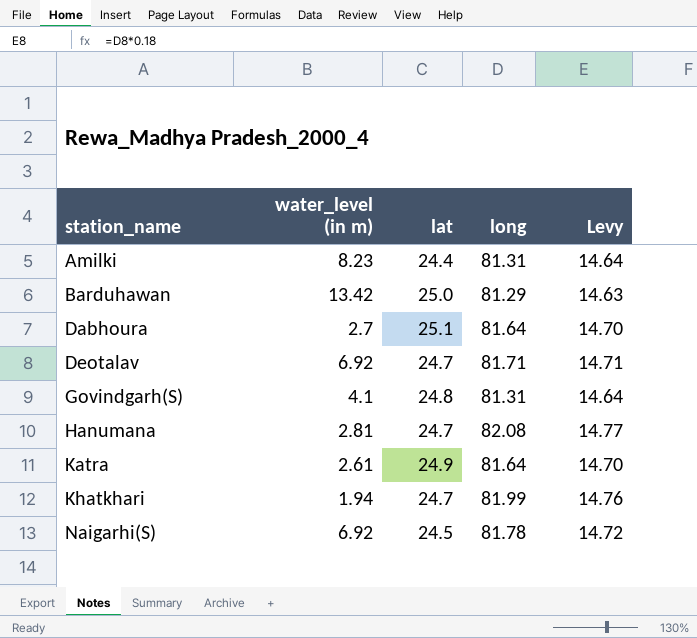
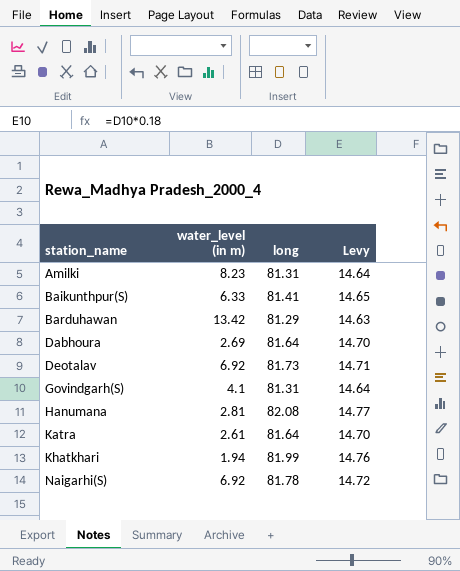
column lat | position: 3 -> none
row Baikunthpur(S): none -> 6.33 | 81.41 | 14.65
Dabhoura | water_level (in m): 2.7 -> 2.69
Deotalav | long: 81.71 -> 81.73

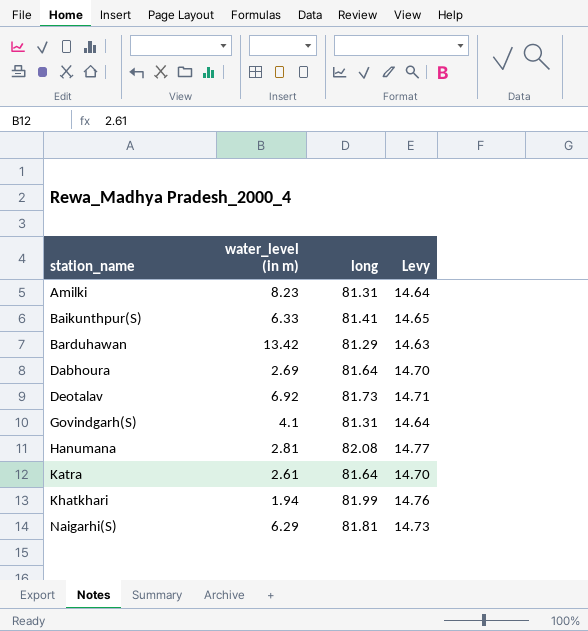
Naigarhi(S) | water_level (in m): 6.92 -> 6.29
Naigarhi(S) | long: 81.78 -> 81.81
Naigarhi(S) | Levy: 14.72 -> 14.73

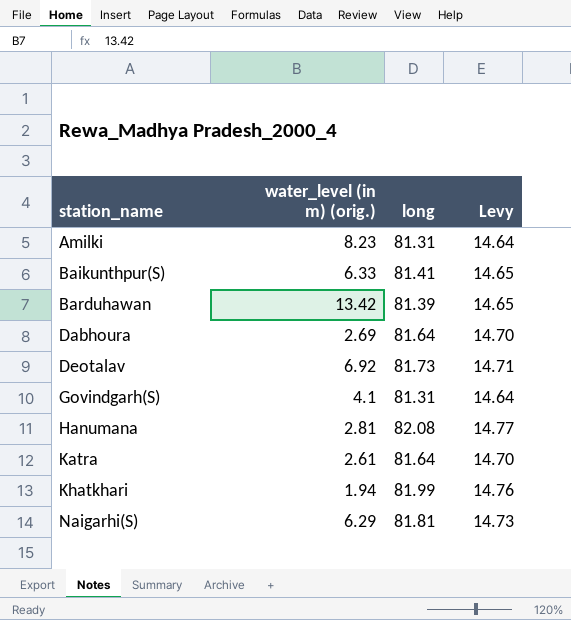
column name: water_level (in m) -> water_level (in m) (orig.)
Barduhawan | long: 81.29 -> 81.39
Barduhawan | Levy: 14.63 -> 14.65

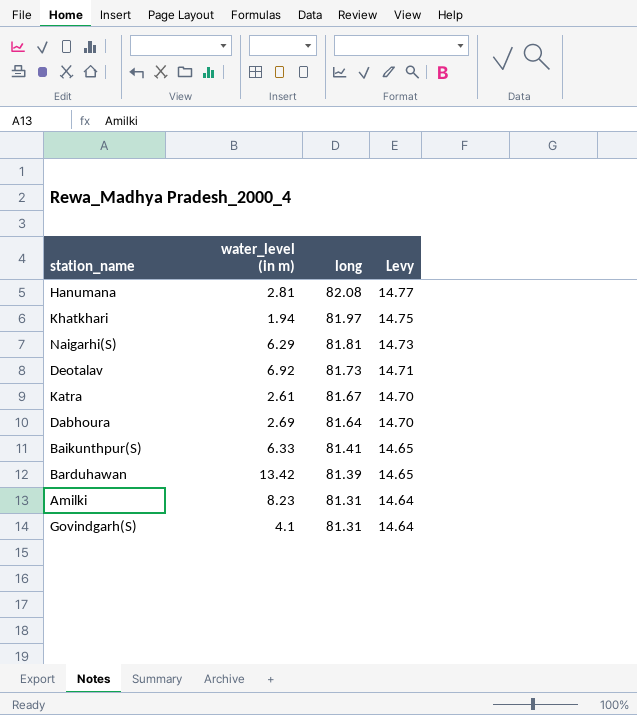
row order: station_name ascending -> long descending
column name: water_level (in m) (orig.) -> water_level (in m)
Khatkhari | long: 81.99 -> 81.97
Khatkhari | Levy: 14.76 -> 14.75
Katra | long: 81.64 -> 81.67

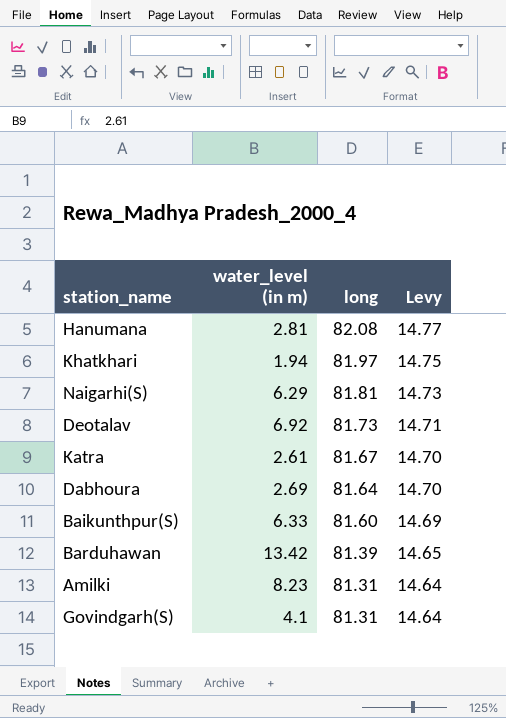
Baikunthpur(S) | long: 81.41 -> 81.60
Baikunthpur(S) | Levy: 14.65 -> 14.69

